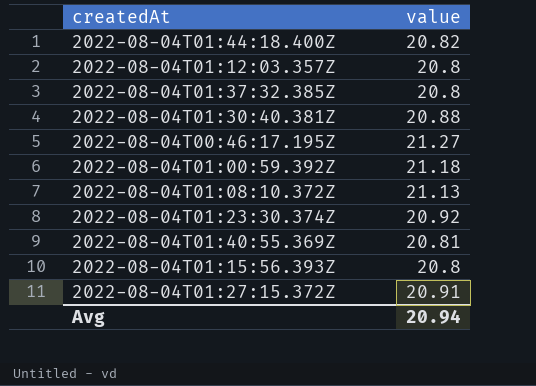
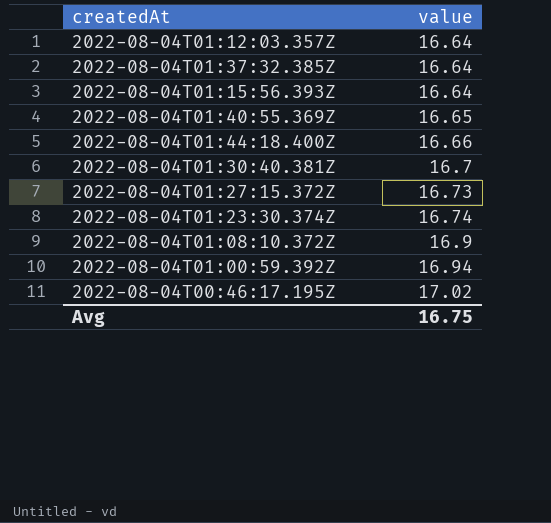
row order: none -> value ascending
2022-08-04T01:12:03.357Z | value: 20.8 -> 16.64
2022-08-04T01:37:32.385Z | value: 20.8 -> 16.64
2022-08-04T01:15:56.393Z | value: 20.8 -> 16.64
2022-08-04T01:40:55.369Z | value: 20.81 -> 16.65
2022-08-04T01:44:18.400Z | value: 20.82 -> 16.66
2022-08-04T01:30:40.381Z | value: 20.88 -> 16.7
2022-08-04T01:27:15.372Z | value: 20.91 -> 16.73
2022-08-04T01:23:30.374Z | value: 20.92 -> 16.74
2022-08-04T01:08:10.372Z | value: 21.13 -> 16.9
2022-08-04T01:00:59.392Z | value: 21.18 -> 16.94
2022-08-04T00:46:17.195Z | value: 21.27 -> 17.02
Avg | value: 20.94 -> 16.75

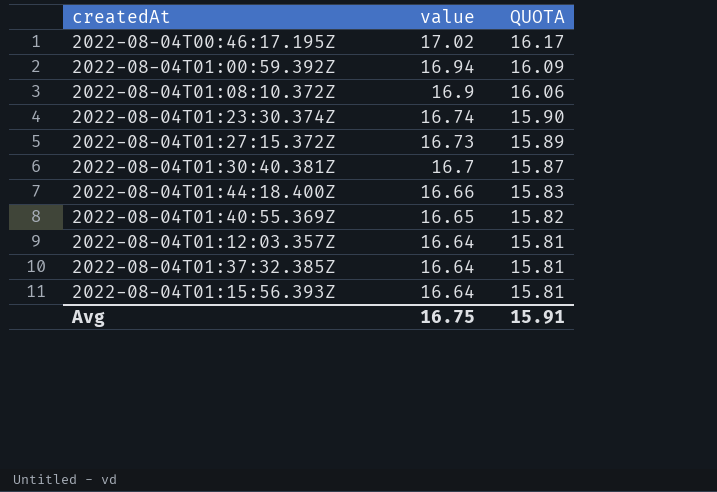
row order: value ascending -> value descending
column QUOTA | formula: none -> [value] * 0.95

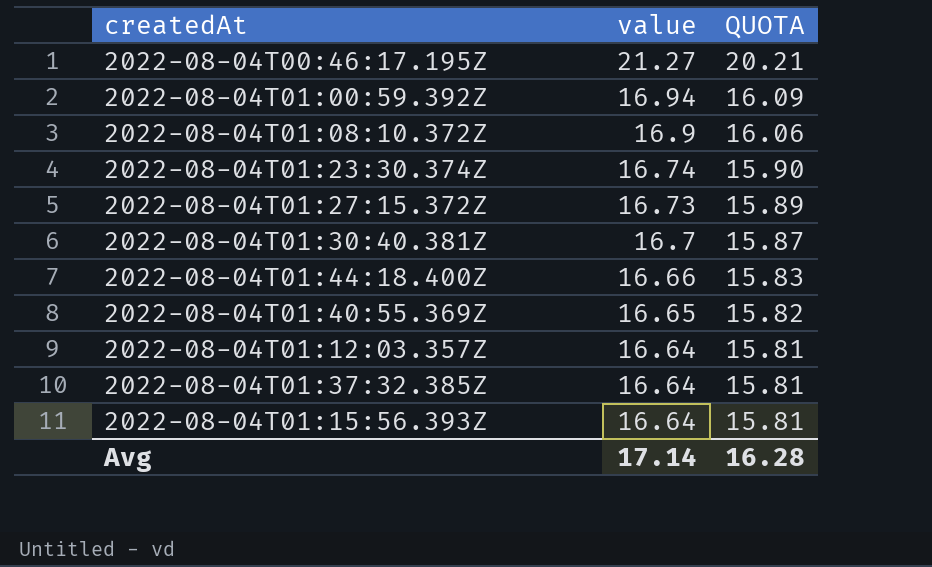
2022-08-04T00:46:17.195Z | value: 17.02 -> 21.27
2022-08-04T00:46:17.195Z | QUOTA: 16.17 -> 20.21
Avg | value: 16.75 -> 17.14
Avg | QUOTA: 15.91 -> 16.28

